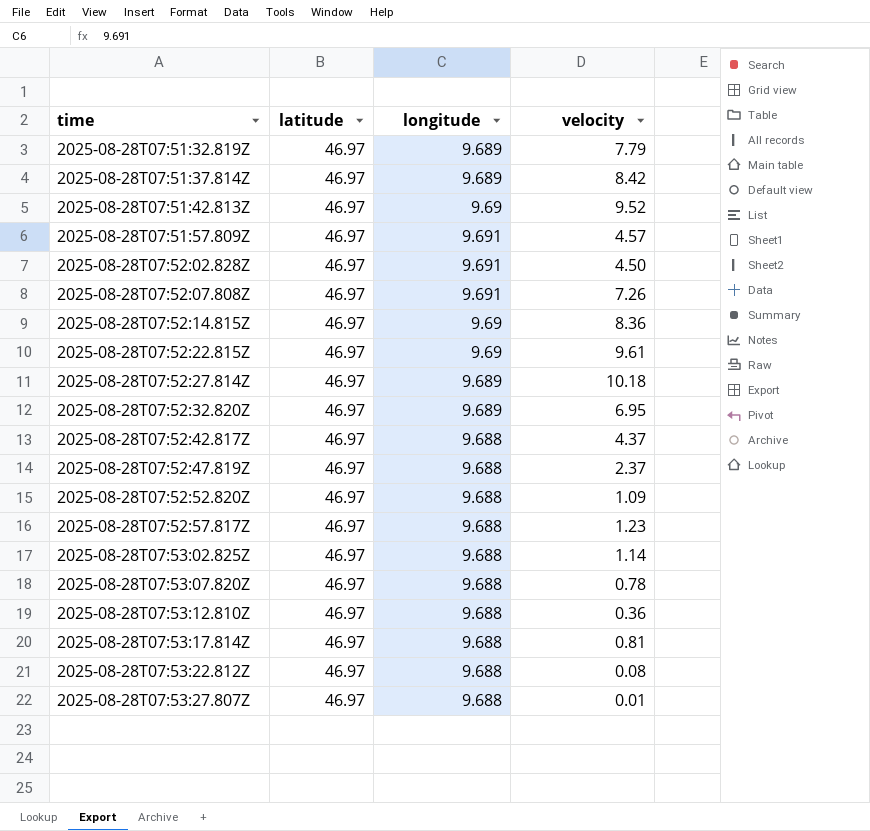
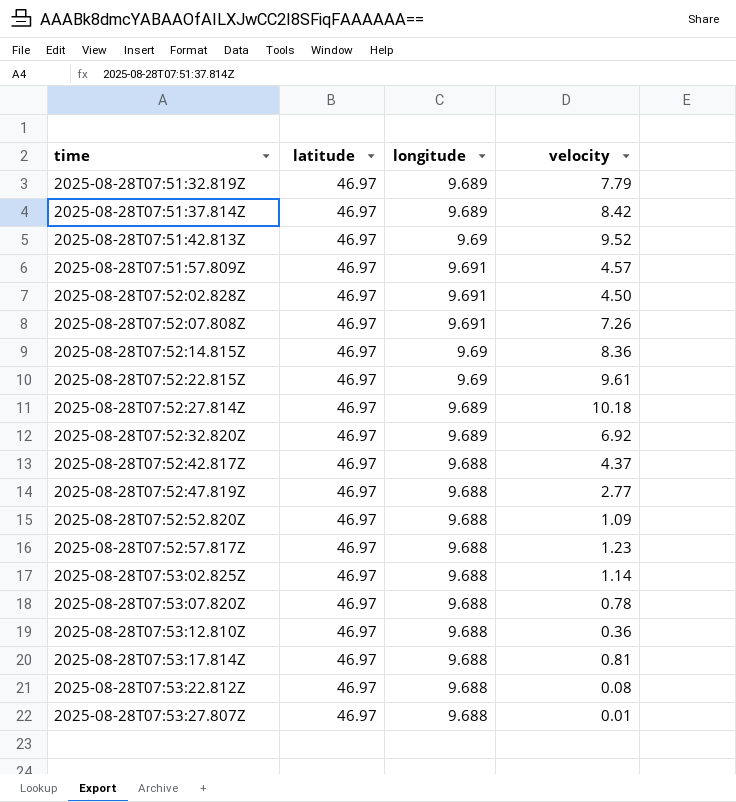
2025-08-28T07:52:32.820Z | velocity: 6.95 -> 6.92
2025-08-28T07:52:47.819Z | velocity: 2.37 -> 2.77

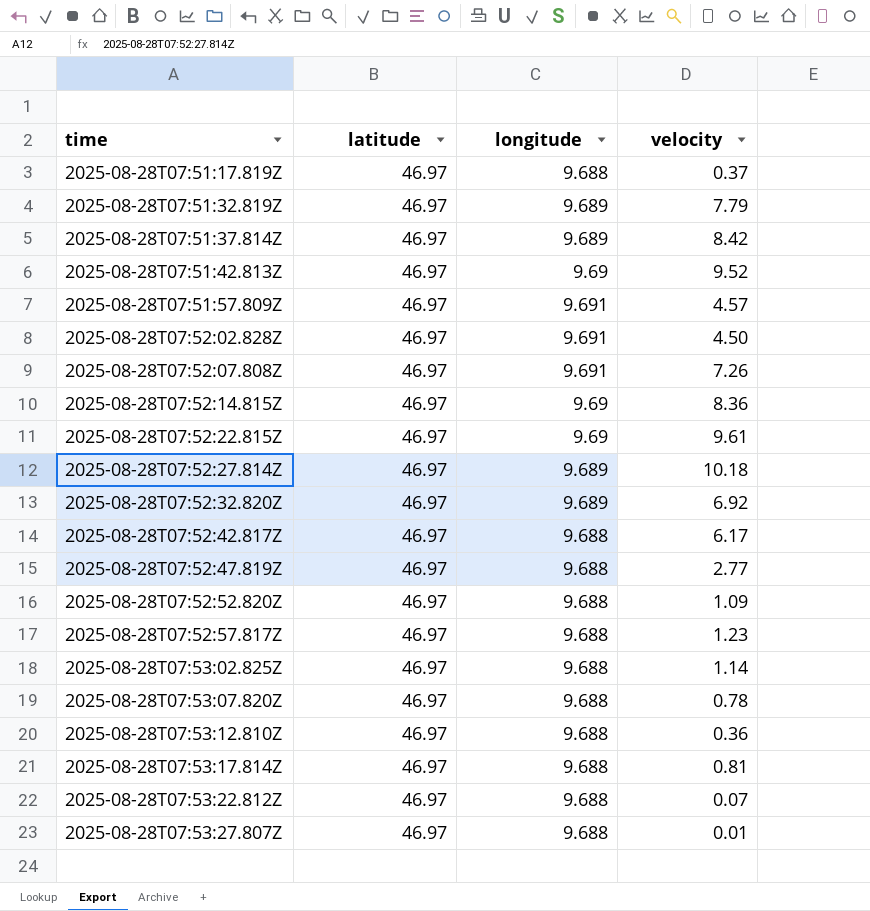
row 2025-08-28T07:51:17.819Z: none -> 46.97 | 9.688 | 0.37
2025-08-28T07:52:42.817Z | velocity: 4.37 -> 6.17
2025-08-28T07:53:22.812Z | velocity: 0.08 -> 0.07

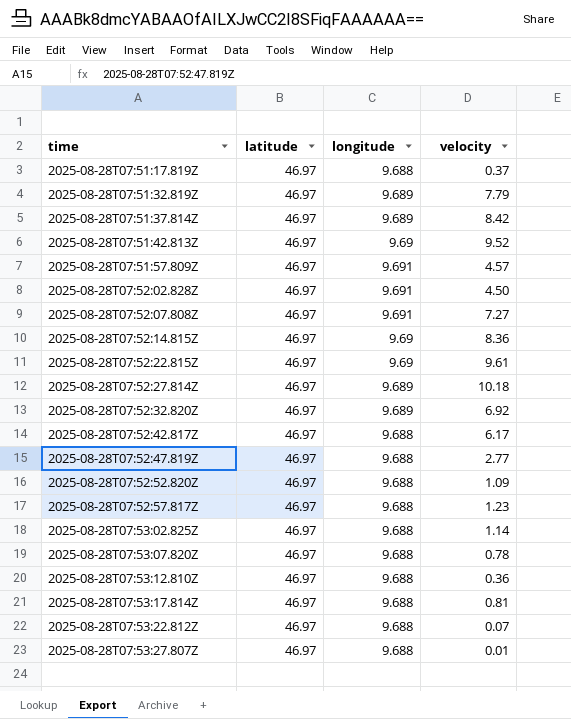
2025-08-28T07:52:07.808Z | velocity: 7.26 -> 7.27

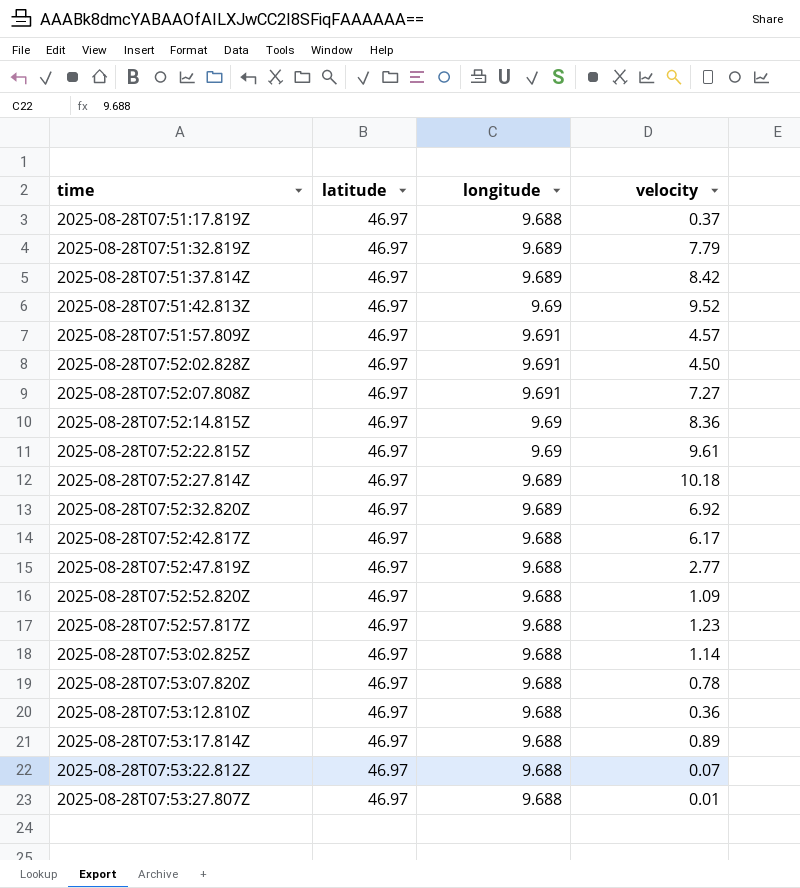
2025-08-28T07:53:17.814Z | velocity: 0.81 -> 0.89

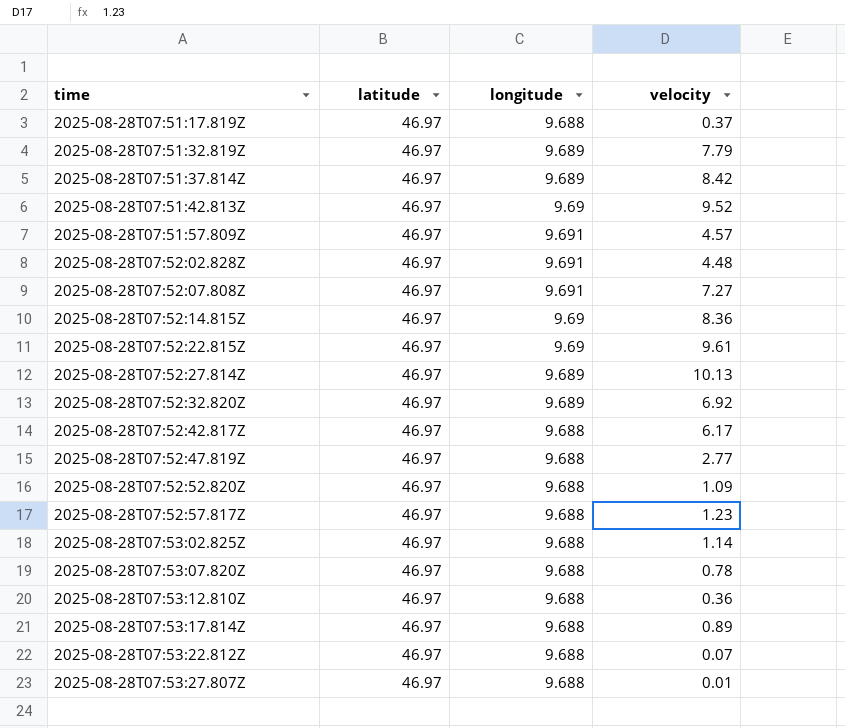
2025-08-28T07:52:02.828Z | velocity: 4.50 -> 4.48
2025-08-28T07:52:27.814Z | velocity: 10.18 -> 10.13

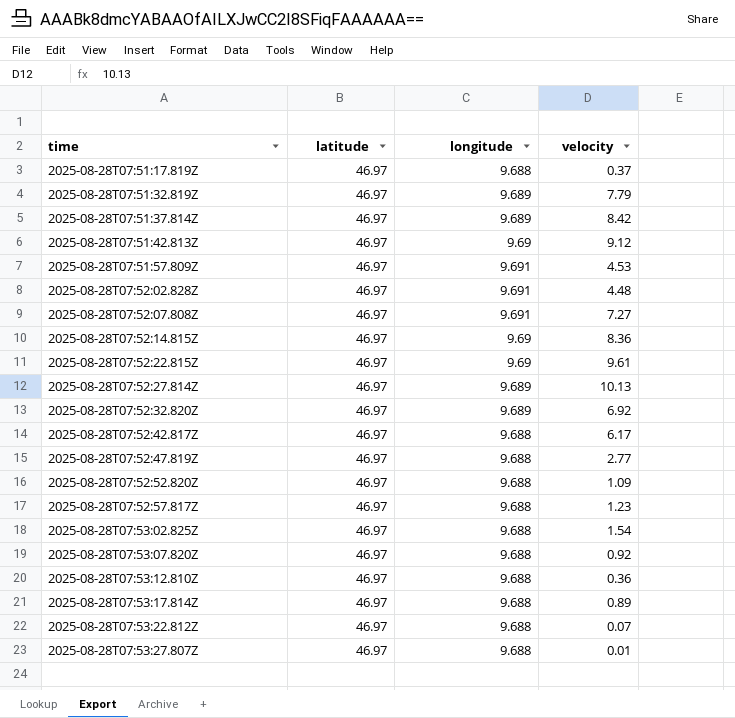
2025-08-28T07:51:42.813Z | velocity: 9.52 -> 9.12
2025-08-28T07:51:57.809Z | velocity: 4.57 -> 4.53
2025-08-28T07:53:02.825Z | velocity: 1.14 -> 1.54
2025-08-28T07:53:07.820Z | velocity: 0.78 -> 0.92

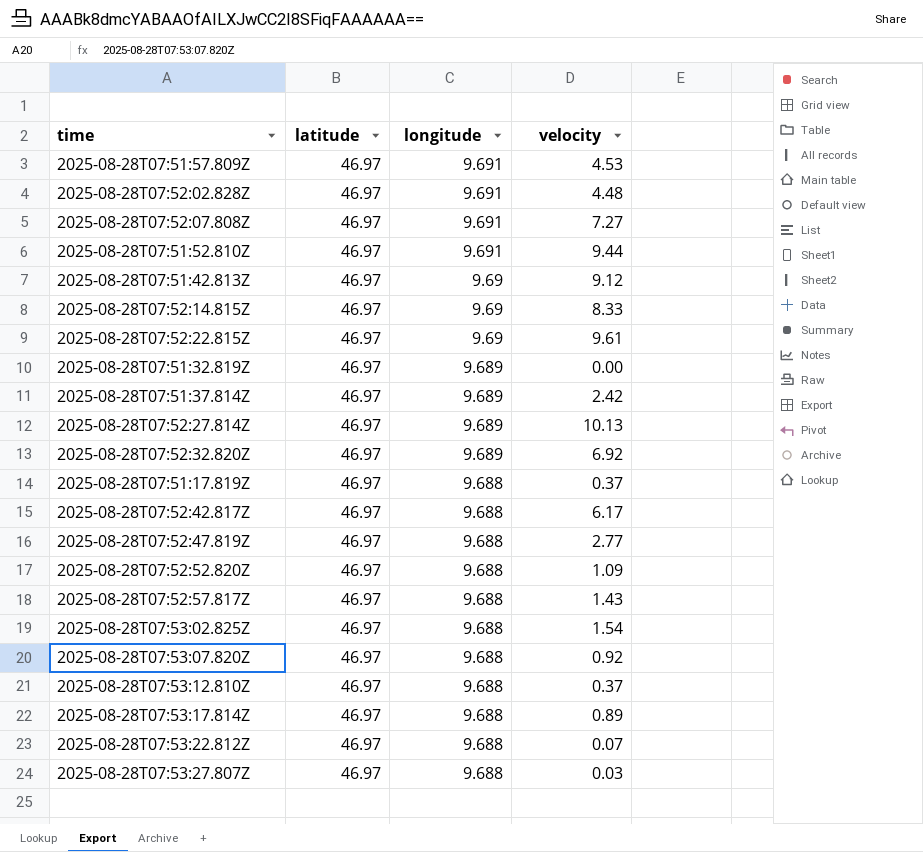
row order: time ascending -> longitude descending
row 2025-08-28T07:51:52.810Z: none -> 46.97 | 9.691 | 9.44
2025-08-28T07:52:14.815Z | velocity: 8.36 -> 8.33
2025-08-28T07:51:32.819Z | velocity: 7.79 -> 0.00
2025-08-28T07:51:37.814Z | velocity: 8.42 -> 2.42
2025-08-28T07:52:57.817Z | velocity: 1.23 -> 1.43
2025-08-28T07:53:12.810Z | velocity: 0.36 -> 0.37
2025-08-28T07:53:27.807Z | velocity: 0.01 -> 0.03

